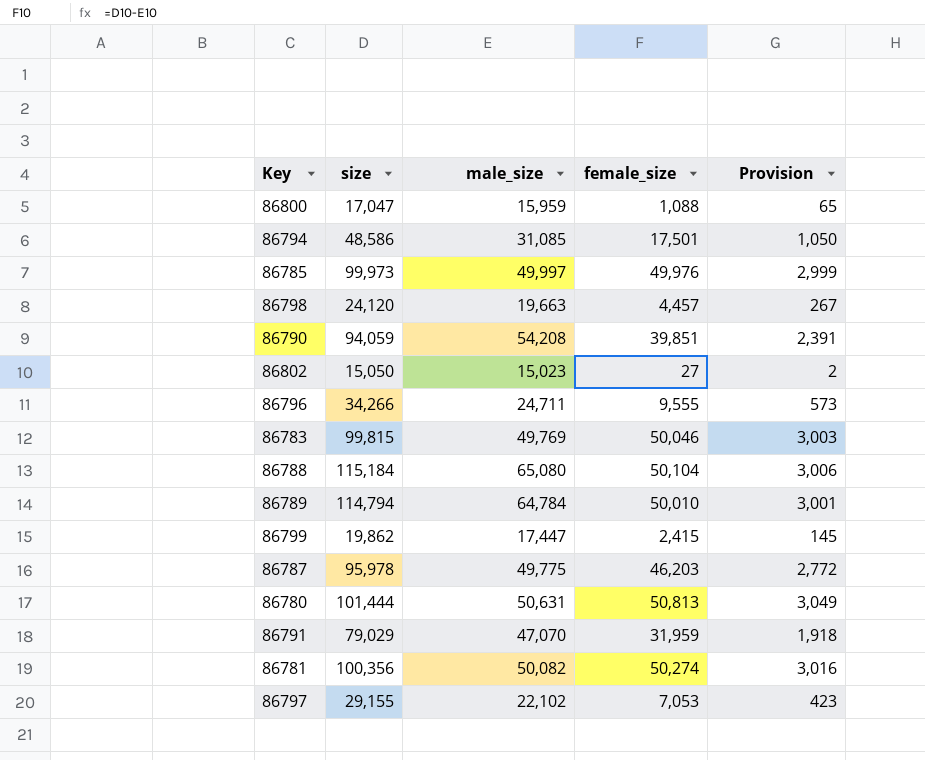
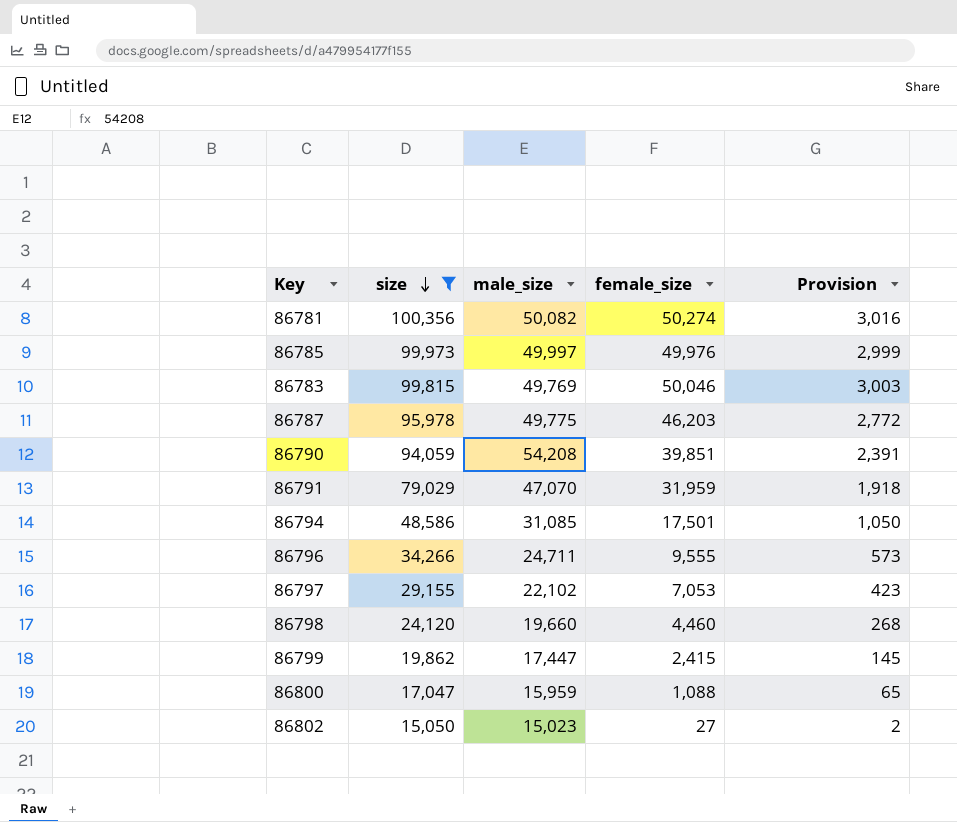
filter: none -> size <= 100,356
row order: none -> size descending
86798 | male_size: 19,663 -> 19,660
86798 | female_size: 4,457 -> 4,460
86798 | Provision: 267 -> 268

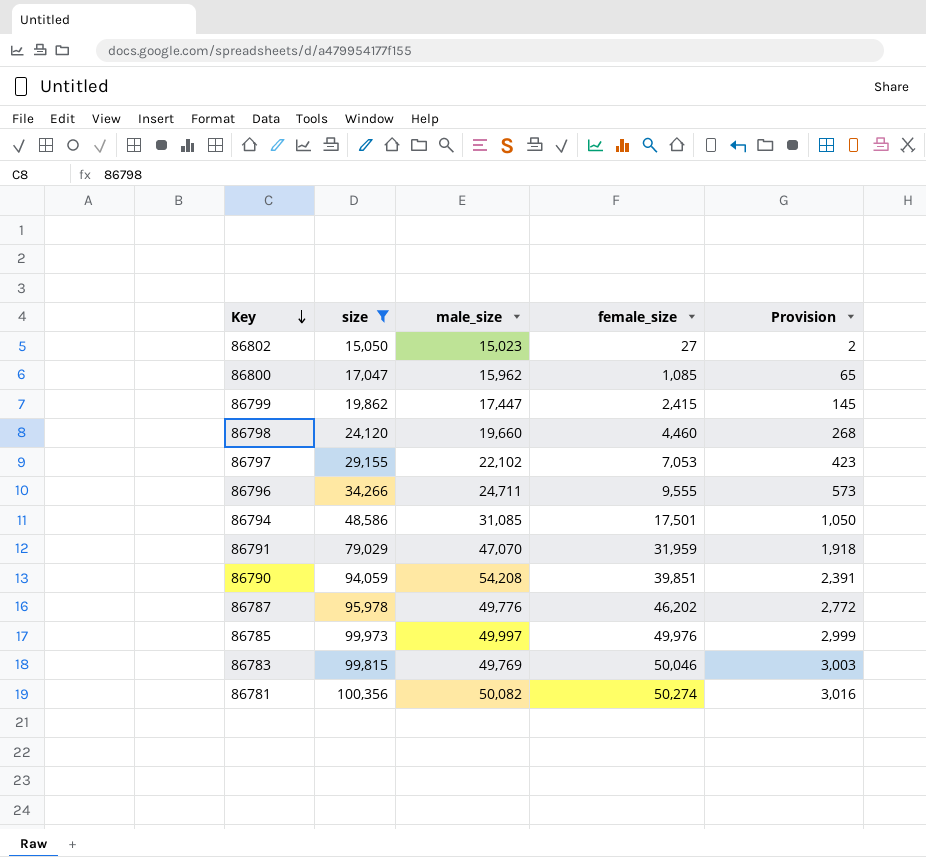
row order: size descending -> Key descending
86800 | male_size: 15,959 -> 15,962
86800 | female_size: 1,088 -> 1,085
86787 | male_size: 49,775 -> 49,776
86787 | female_size: 46,203 -> 46,202

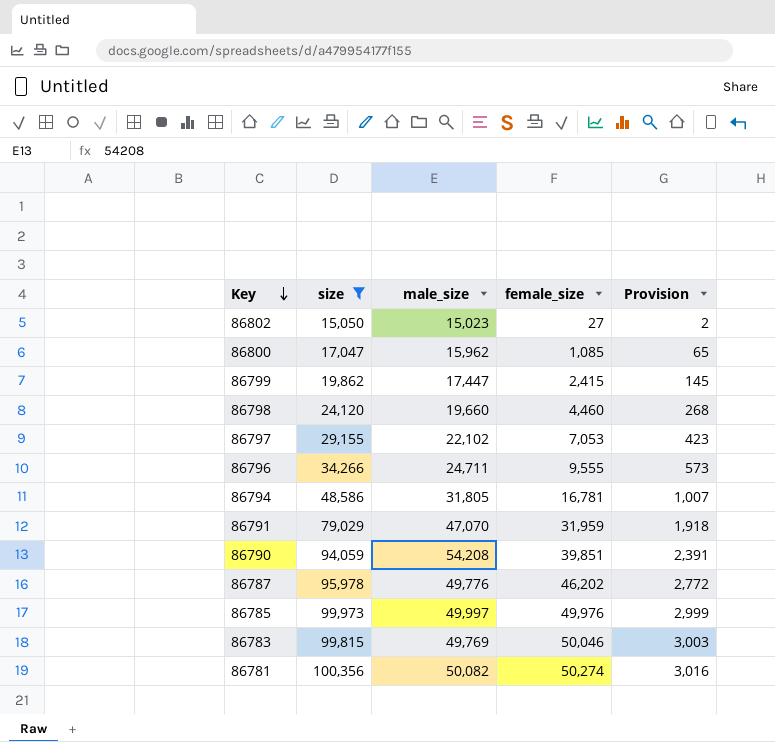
86794 | male_size: 31,085 -> 31,805
86794 | female_size: 17,501 -> 16,781
86794 | Provision: 1,050 -> 1,007

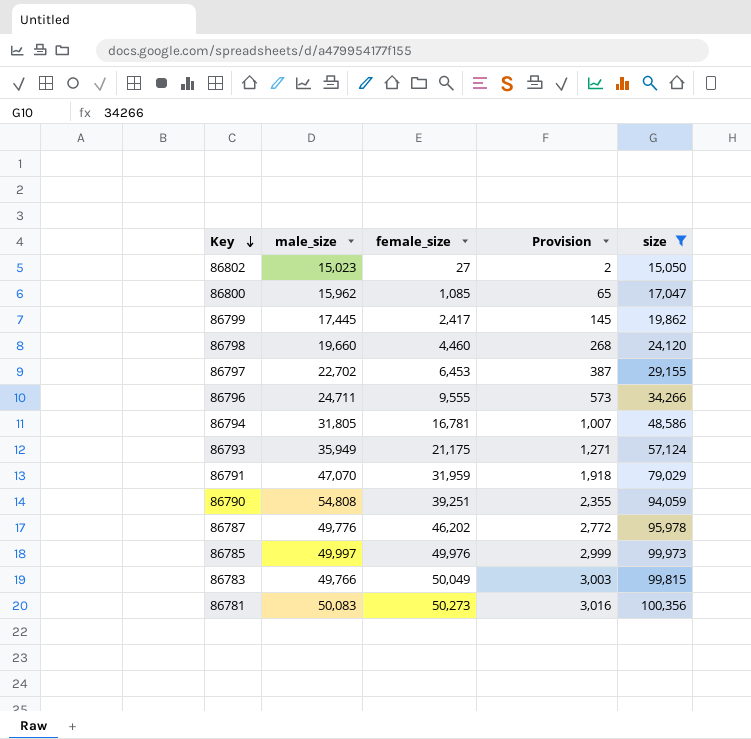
column size | position: 2 -> 5
86799 | male_size: 17,447 -> 17,445
86799 | female_size: 2,415 -> 2,417
86797 | male_size: 22,102 -> 22,702
86797 | female_size: 7,053 -> 6,453
86797 | Provision: 423 -> 387
row 86793: none -> 35,949 | 21,175 | 1,271 | 57,124
86790 | male_size: 54,208 -> 54,808
86790 | female_size: 39,851 -> 39,251
86790 | Provision: 2,391 -> 2,355
86783 | male_size: 49,769 -> 49,766
86783 | female_size: 50,046 -> 50,049
86781 | male_size: 50,082 -> 50,083
86781 | female_size: 50,274 -> 50,273

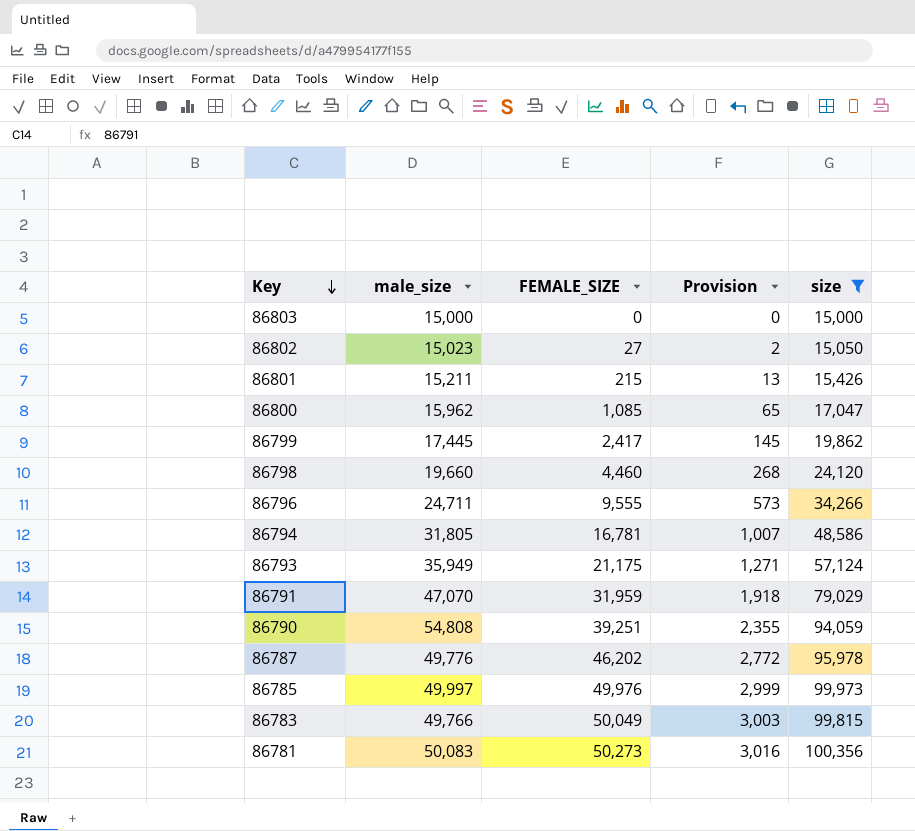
column name: female_size -> FEMALE_SIZE
row 86797: 22,702 | 6,453 | 387 | 29,155 -> none
row 86803: none -> 15,000 | 0 | 0 | 15,000
row 86801: none -> 15,211 | 215 | 13 | 15,426

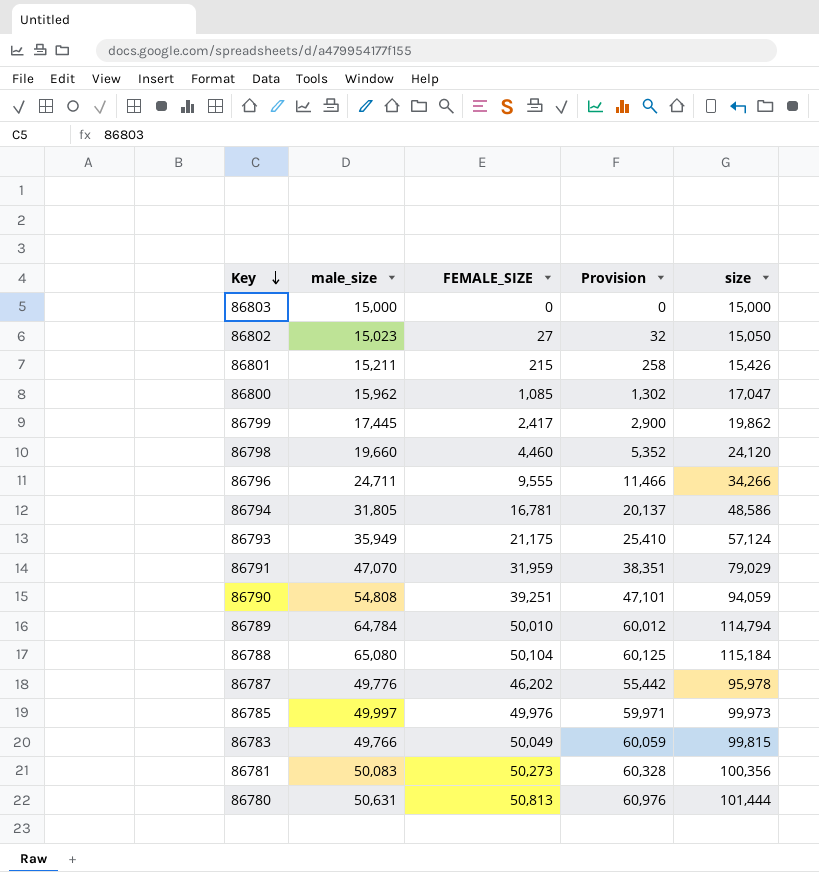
filter: size <= 100,356 -> none
column Provision | formula: [FEMALE_SIZE] * 0.06 -> [FEMALE_SIZE] * 1.2

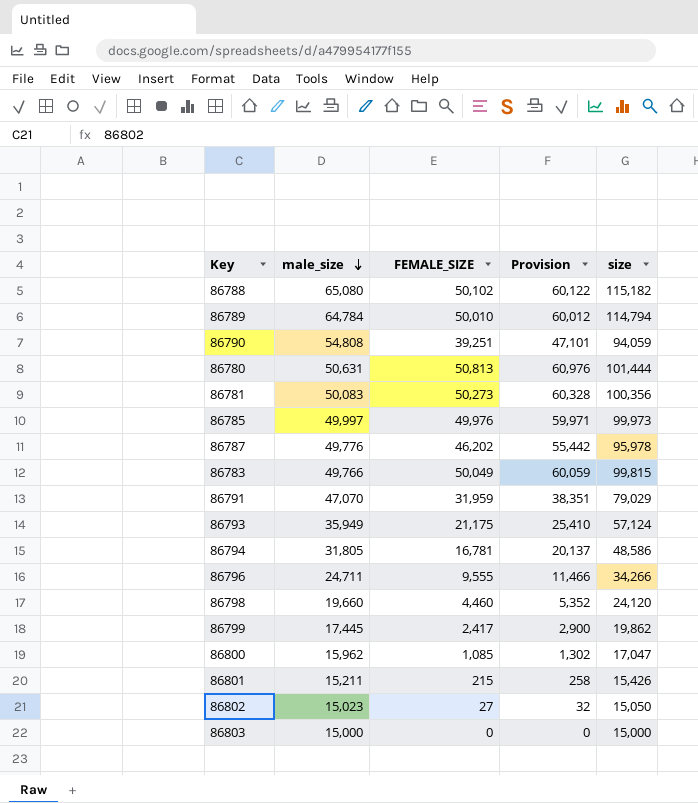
row order: Key descending -> male_size descending
86788 | FEMALE_SIZE: 50,104 -> 50,102
86788 | Provision: 60,125 -> 60,122
86788 | size: 115,184 -> 115,182

